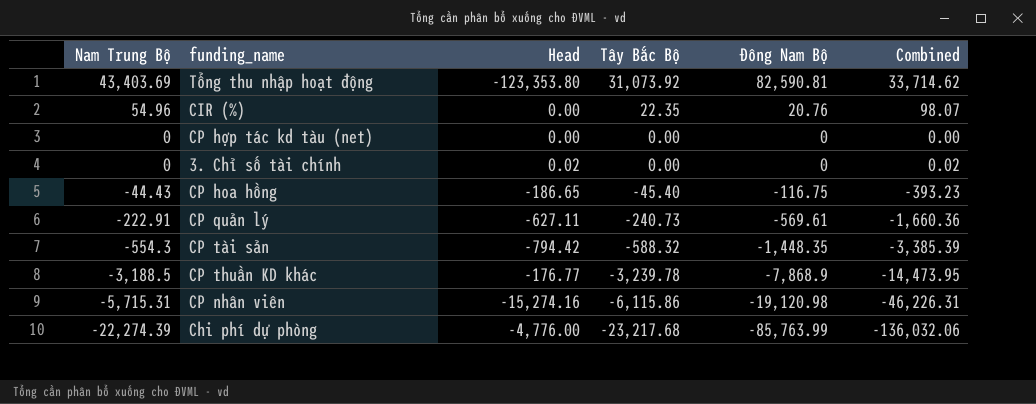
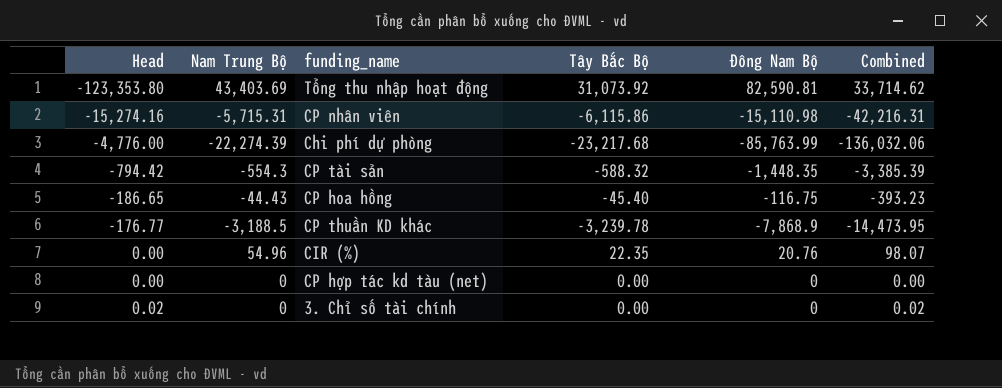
row order: Nam Trung Bộ descending -> Head ascending
column Head | position: 3 -> 1
row CP quản lý: -222.91 | -627.11 | -240.73 | -569.61 | -1,660.36 -> none
CP nhân viên | Đông Nam Bộ: -19,120.98 -> -15,110.98
CP nhân viên | Combined: -46,226.31 -> -42,216.31

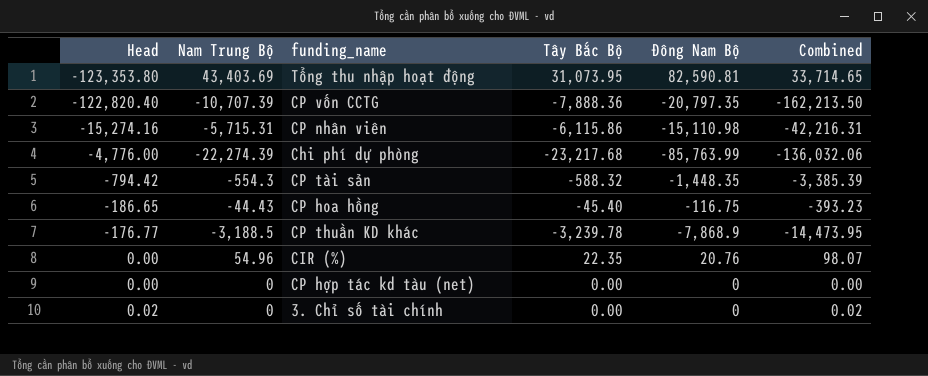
Tổng thu nhập hoạt động | Tây Bắc Bộ: 31,073.92 -> 31,073.95
Tổng thu nhập hoạt động | Combined: 33,714.62 -> 33,714.65
row CP vốn CCTG: none -> -122,820.40 | -10,707.39 | -7,888.36 | -20,797.35 | -162,213.50

